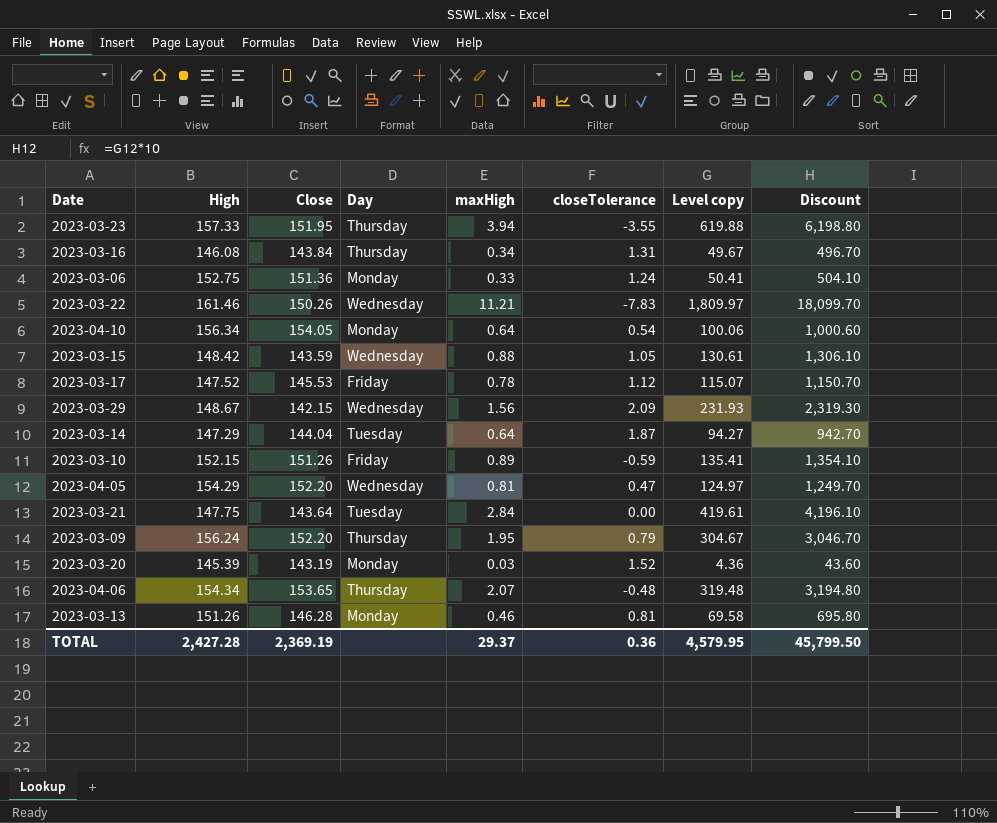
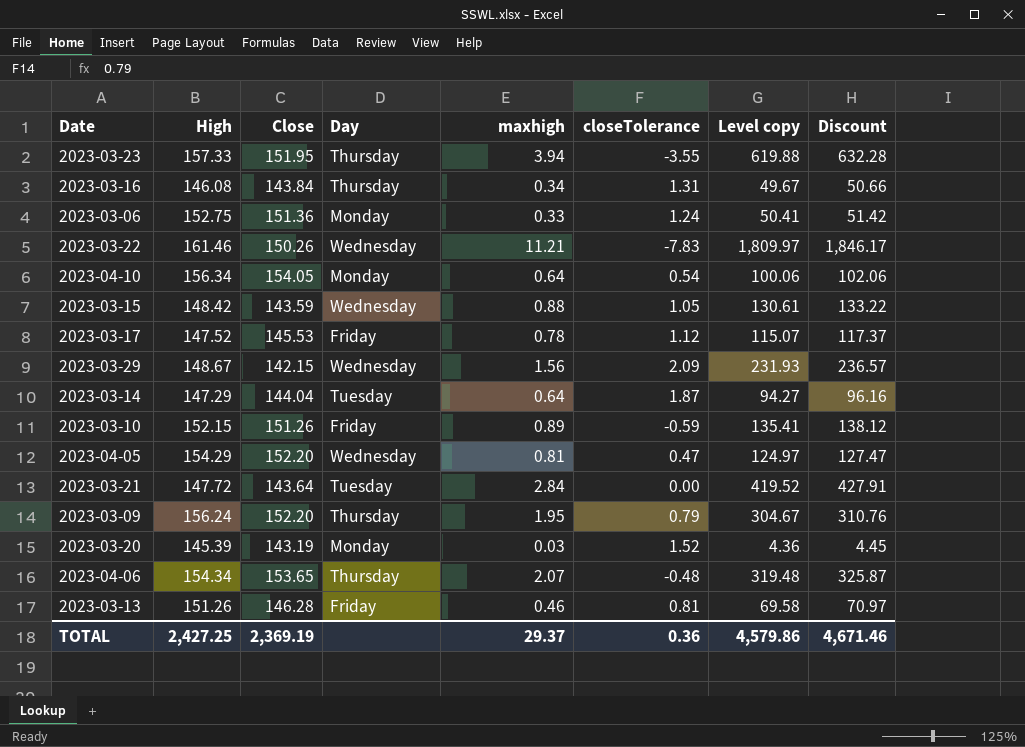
column name: maxHigh -> maxhigh
column Discount | formula: [Level copy] * 10 -> [Level copy] * 1.02
2023-03-21 | High: 147.75 -> 147.72
2023-03-21 | Level copy: 419.61 -> 419.52
2023-03-13 | Day: Monday -> Friday
TOTAL | High: 2,427.28 -> 2,427.25
TOTAL | Level copy: 4,579.95 -> 4,579.86
TOTAL | Discount: 45,799.50 -> 4,671.46

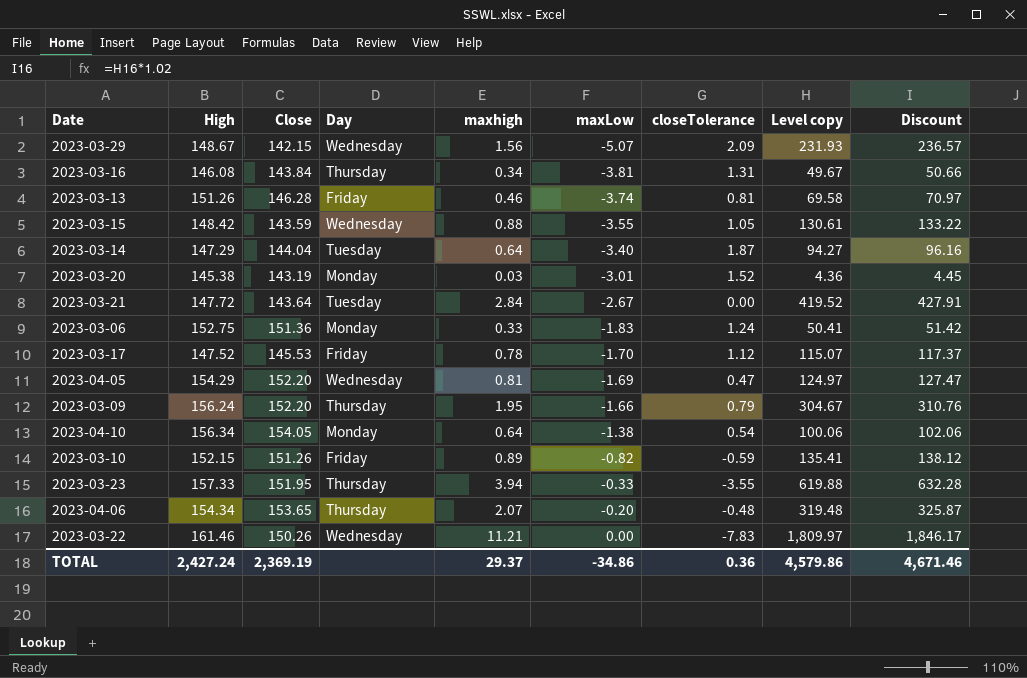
row order: none -> maxLow ascending
column maxLow | position: none -> 6
2023-03-20 | High: 145.39 -> 145.38
TOTAL | High: 2,427.25 -> 2,427.24

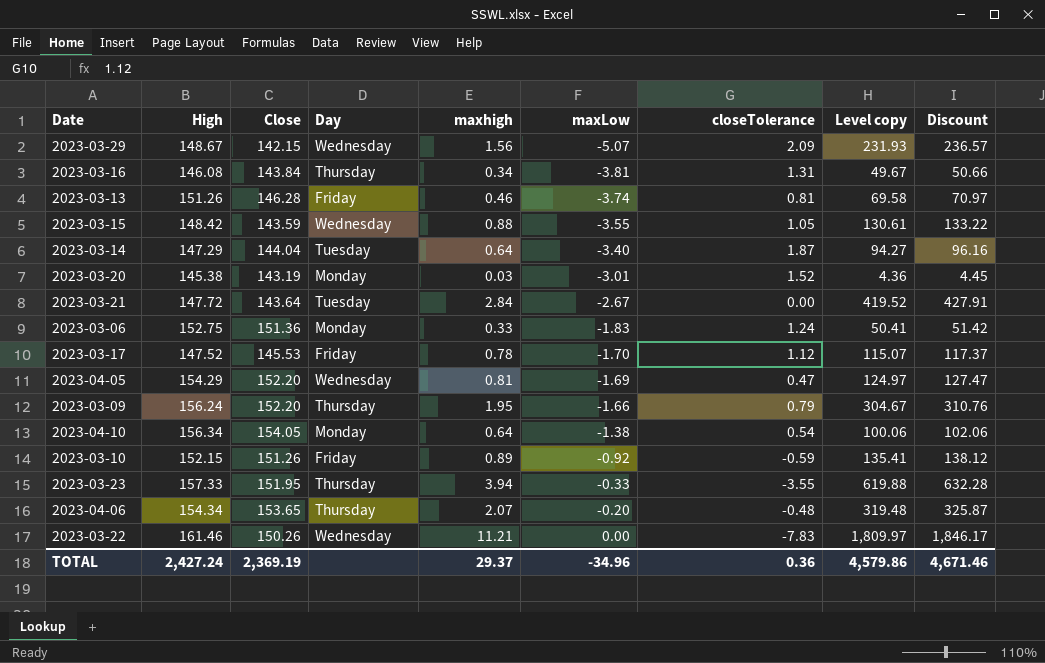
2023-03-10 | maxLow: -0.82 -> -0.92
TOTAL | maxLow: -34.86 -> -34.96

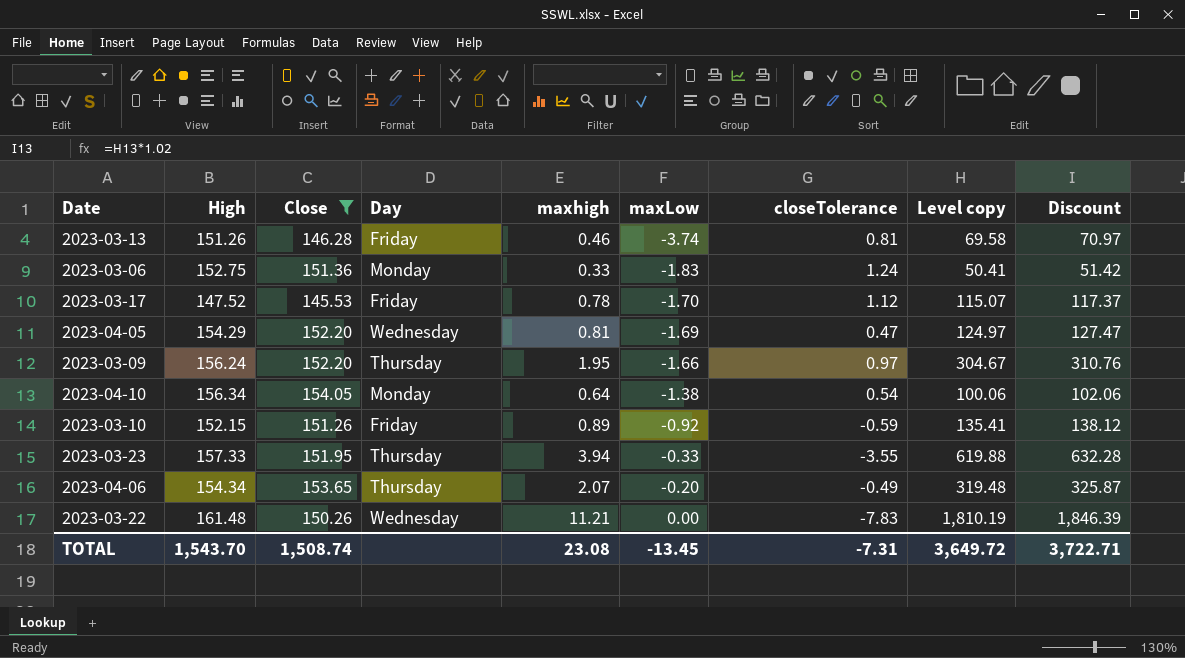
filter: none -> Close >= 145.53
2023-03-09 | closeTolerance: 0.79 -> 0.97
2023-04-06 | closeTolerance: -0.48 -> -0.49
2023-03-22 | High: 161.46 -> 161.48
2023-03-22 | Level copy: 1,809.97 -> 1,810.19
2023-03-22 | Discount: 1,846.17 -> 1,846.39
TOTAL | High: 2,427.24 -> 1,543.70
TOTAL | Close: 2,369.19 -> 1,508.74
TOTAL | maxhigh: 29.37 -> 23.08
TOTAL | maxLow: -34.96 -> -13.45
TOTAL | closeTolerance: 0.36 -> -7.31
TOTAL | Level copy: 4,579.86 -> 3,649.72
TOTAL | Discount: 4,671.46 -> 3,722.71

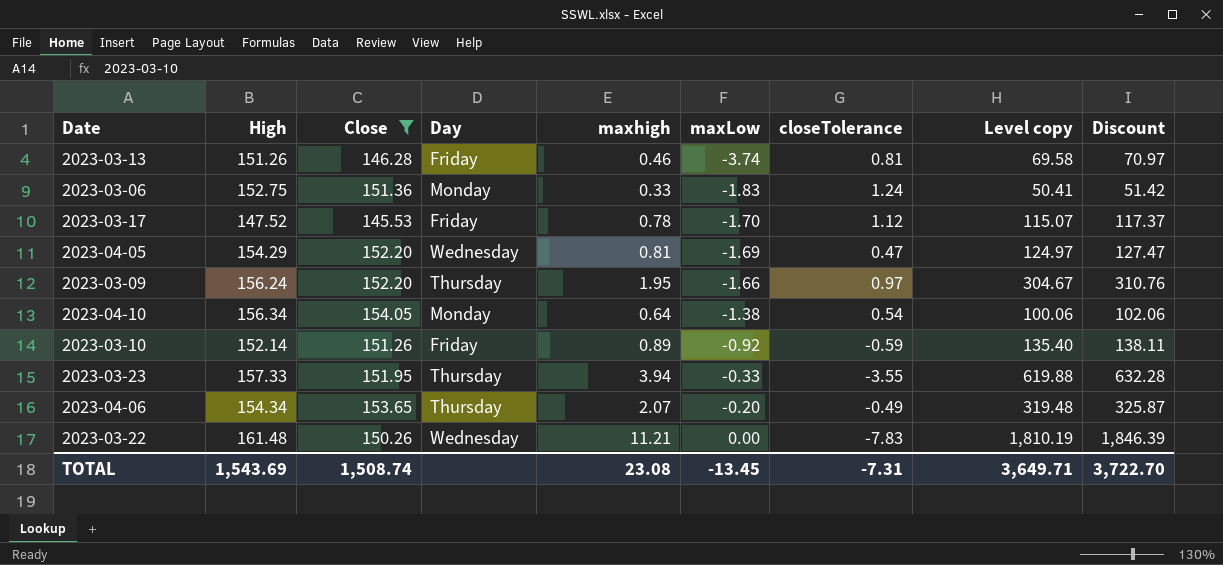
2023-03-10 | High: 152.15 -> 152.14
2023-03-10 | Level copy: 135.41 -> 135.40
2023-03-10 | Discount: 138.12 -> 138.11
TOTAL | High: 1,543.70 -> 1,543.69
TOTAL | Level copy: 3,649.72 -> 3,649.71
TOTAL | Discount: 3,722.71 -> 3,722.70

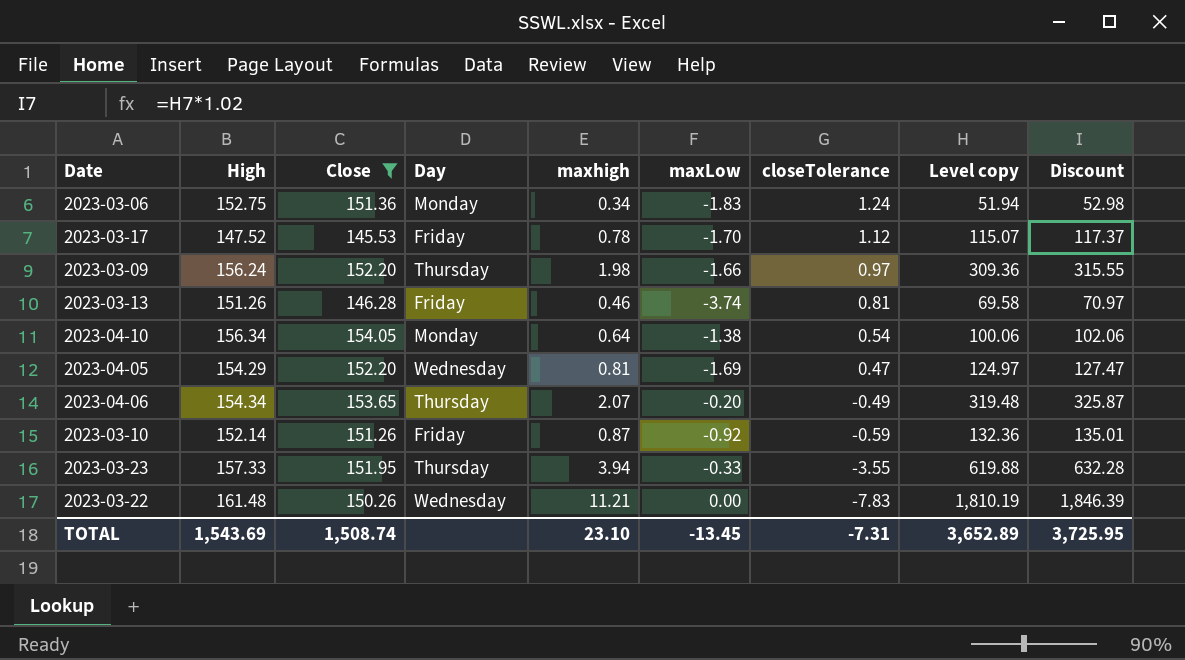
row order: maxLow ascending -> closeTolerance descending
2023-03-06 | maxhigh: 0.33 -> 0.34
2023-03-06 | Level copy: 50.41 -> 51.94
2023-03-06 | Discount: 51.42 -> 52.98
2023-03-09 | maxhigh: 1.95 -> 1.98
2023-03-09 | Level copy: 304.67 -> 309.36
2023-03-09 | Discount: 310.76 -> 315.55
2023-03-10 | maxhigh: 0.89 -> 0.87
2023-03-10 | Level copy: 135.40 -> 132.36
2023-03-10 | Discount: 138.11 -> 135.01
TOTAL | maxhigh: 23.08 -> 23.10
TOTAL | Level copy: 3,649.71 -> 3,652.89
TOTAL | Discount: 3,722.70 -> 3,725.95

